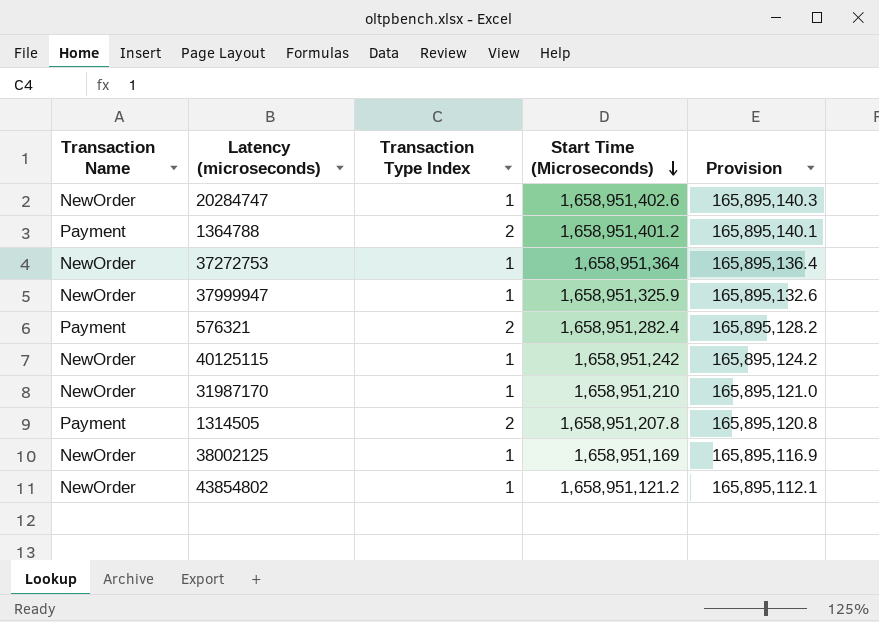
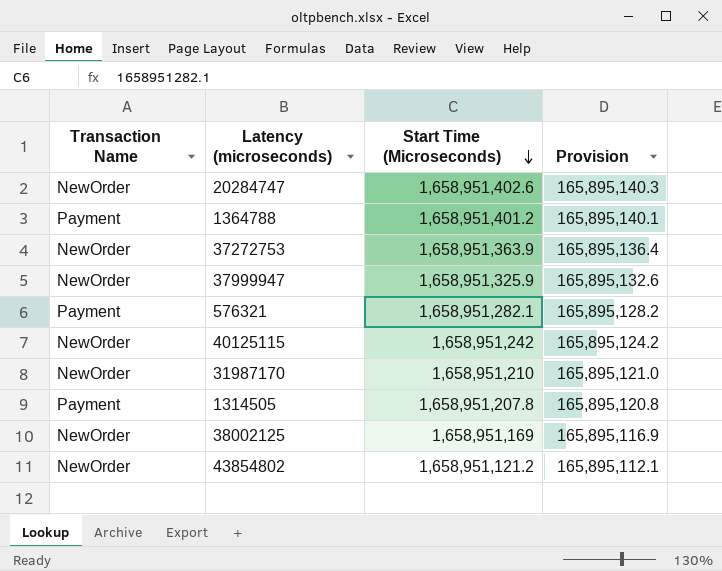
column Transaction Type Index | position: 3 -> none
37272753 | Start Time (Microseconds): 1,658,951,364 -> 1,658,951,363.9
576321 | Start Time (Microseconds): 1,658,951,282.4 -> 1,658,951,282.1

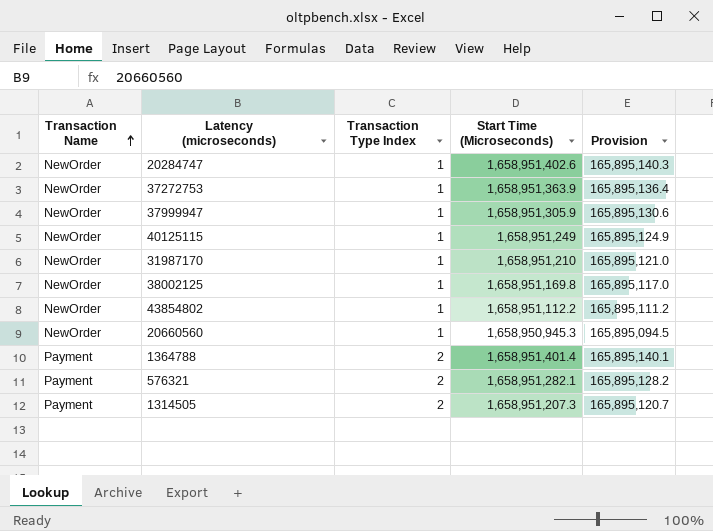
row order: Start Time (Microseconds) descending -> Transaction Name ascending
column Transaction Type Index | position: none -> 3
37999947 | Start Time (Microseconds): 1,658,951,325.9 -> 1,658,951,305.9
37999947 | Provision: 165,895,132.6 -> 165,895,130.6
40125115 | Start Time (Microseconds): 1,658,951,242 -> 1,658,951,249
40125115 | Provision: 165,895,124.2 -> 165,895,124.9
38002125 | Start Time (Microseconds): 1,658,951,169 -> 1,658,951,169.8
38002125 | Provision: 165,895,116.9 -> 165,895,117.0
43854802 | Start Time (Microseconds): 1,658,951,121.2 -> 1,658,951,112.2
43854802 | Provision: 165,895,112.1 -> 165,895,111.2
row 20660560: none -> NewOrder | 1 | 1,658,950,945.3 | 165,895,094.5
1364788 | Start Time (Microseconds): 1,658,951,401.2 -> 1,658,951,401.4
1314505 | Start Time (Microseconds): 1,658,951,207.8 -> 1,658,951,207.3
1314505 | Provision: 165,895,120.8 -> 165,895,120.7

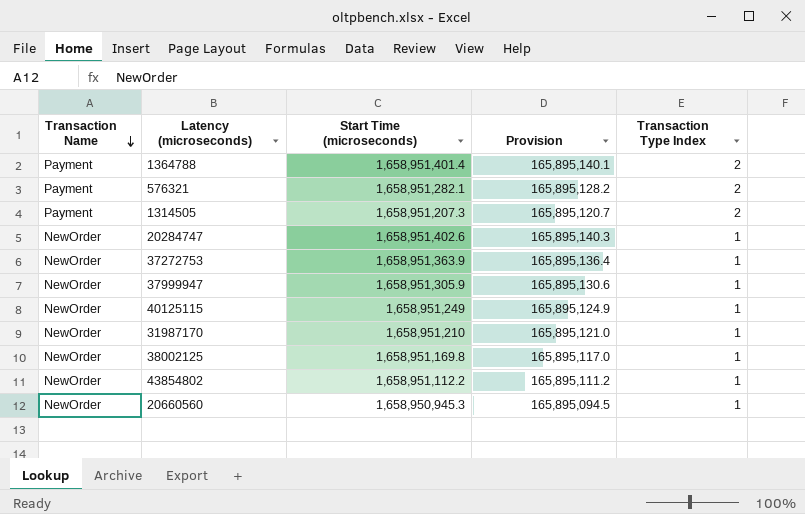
row order: Transaction Name ascending -> Transaction Name descending
column name: Start Time (Microseconds) -> Start Time (microseconds)
column Transaction Type Index | position: 3 -> 5

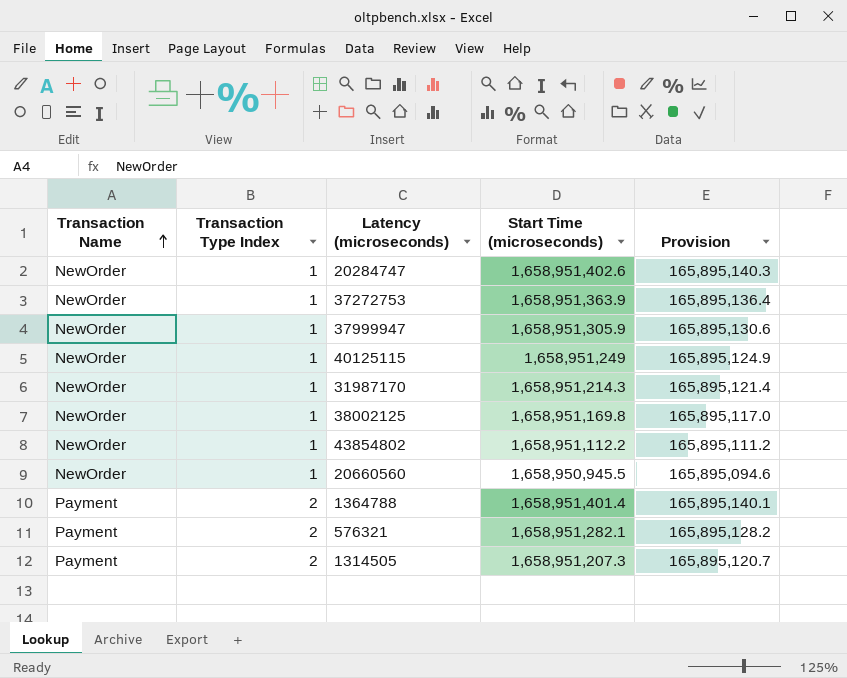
row order: Transaction Name descending -> Transaction Name ascending
column Transaction Type Index | position: 5 -> 2
31987170 | Start Time (microseconds): 1,658,951,210 -> 1,658,951,214.3
31987170 | Provision: 165,895,121.0 -> 165,895,121.4
20660560 | Start Time (microseconds): 1,658,950,945.3 -> 1,658,950,945.5
20660560 | Provision: 165,895,094.5 -> 165,895,094.6

